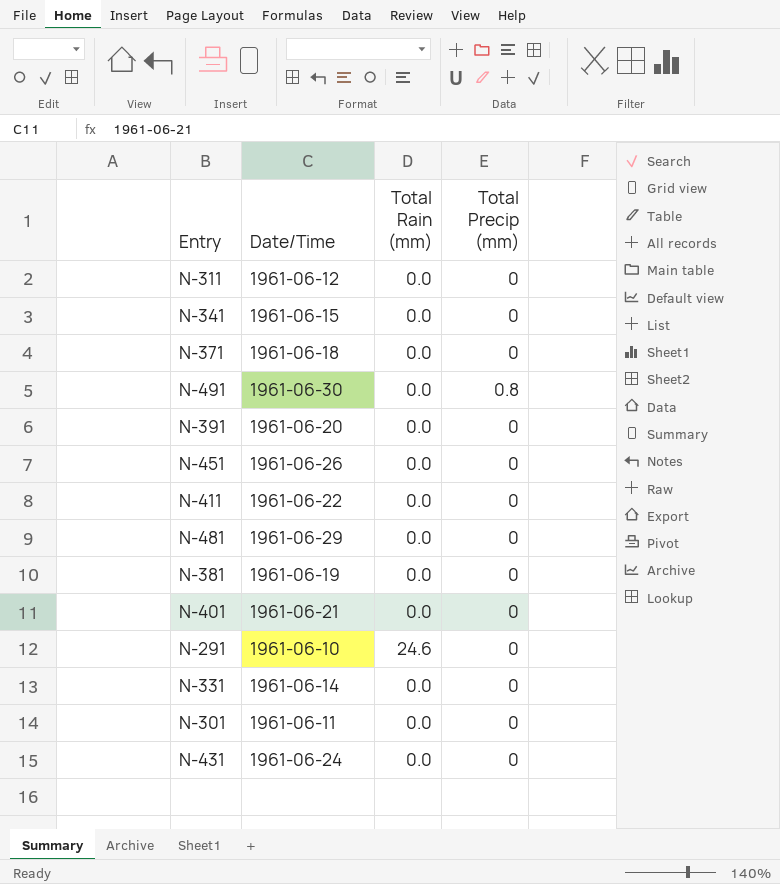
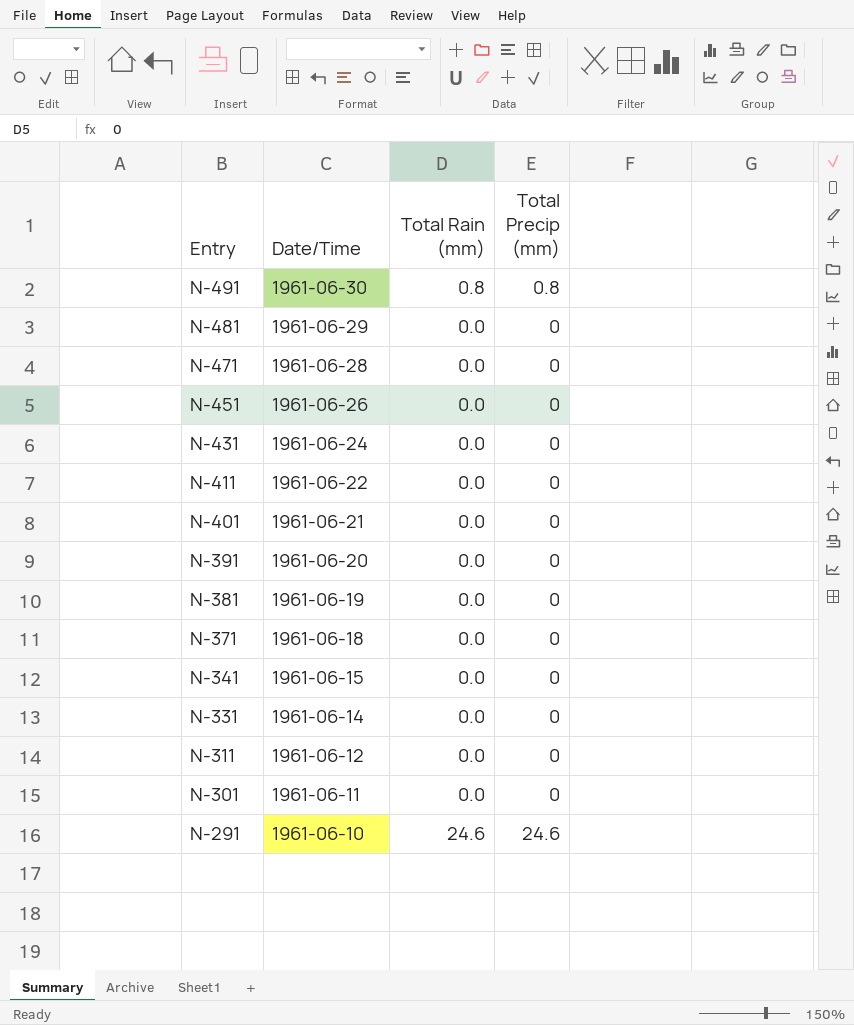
row order: none -> Entry descending
N-491 | Total Rain (mm): 0.0 -> 0.8
row N-471: none -> 1961-06-28 | 0.0 | 0
N-291 | Total Precip (mm): 0 -> 24.6

